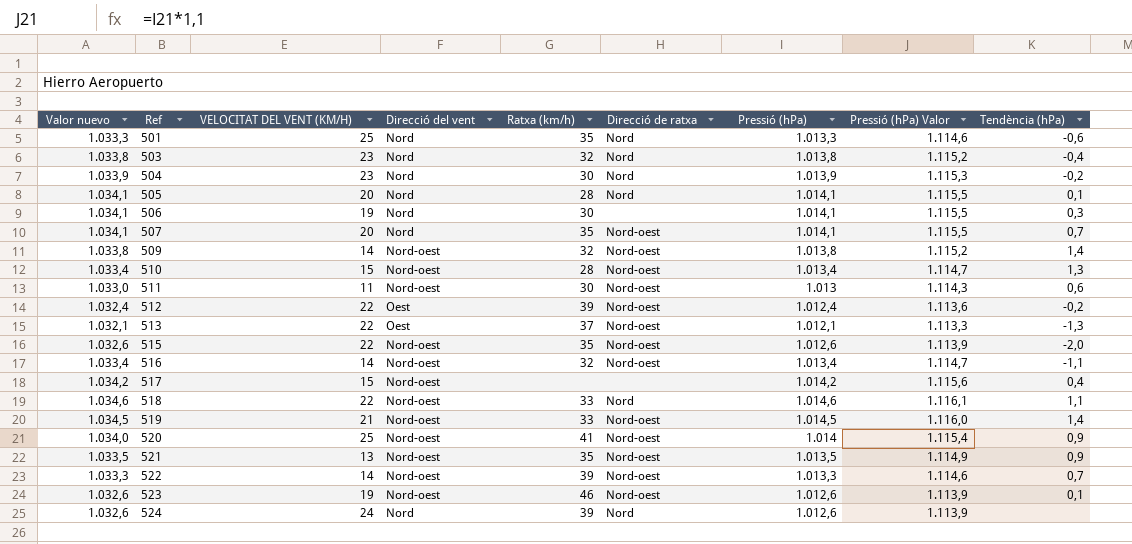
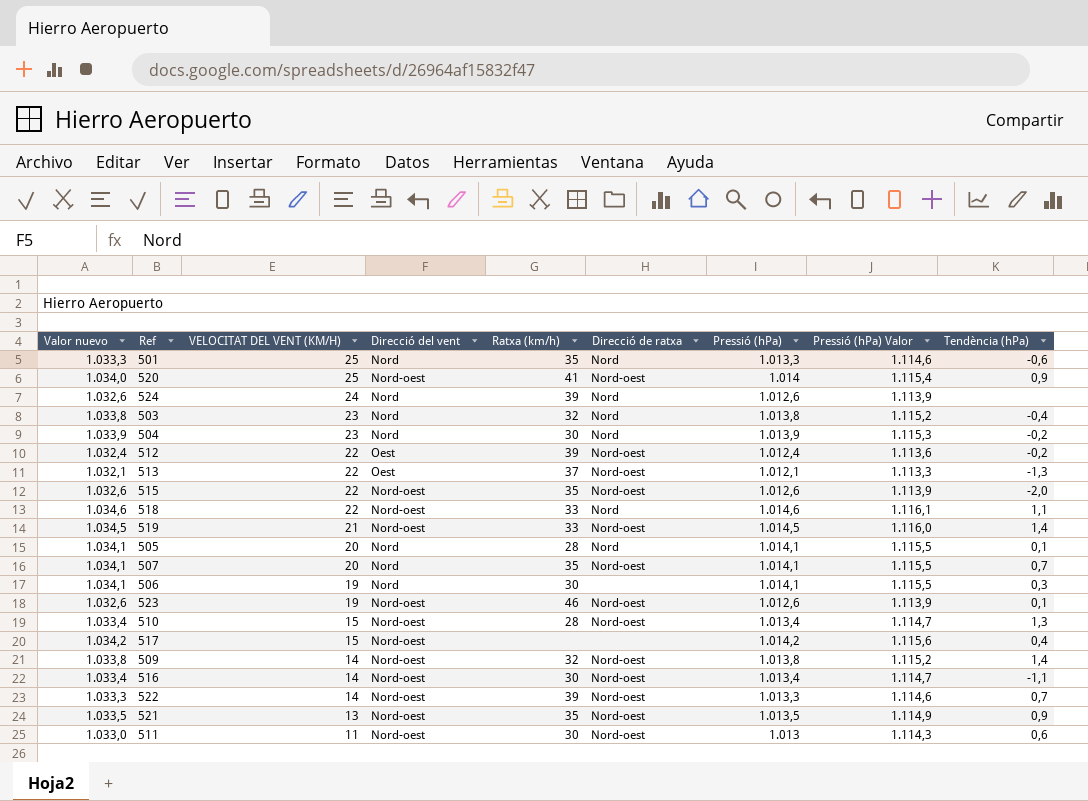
row order: Ref ascending -> VELOCITAT DEL VENT (KM/H) descending
516 | Ratxa (km/h): 32 -> 30

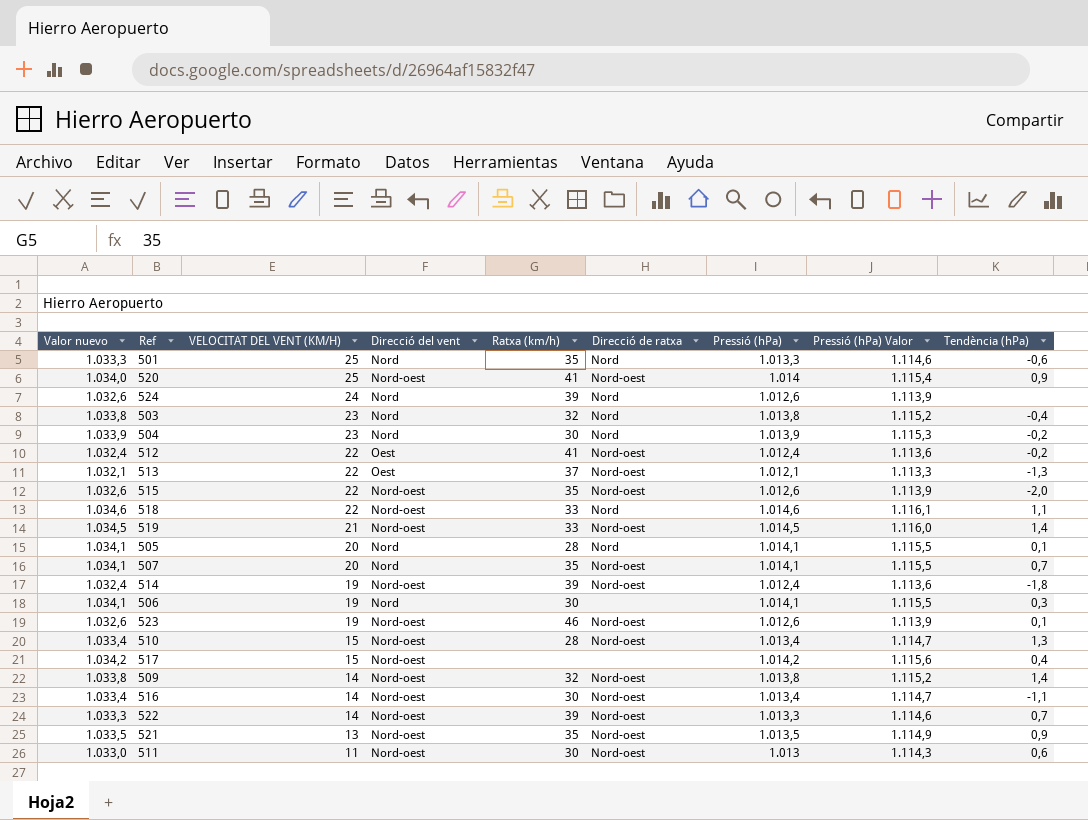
512 | Ratxa (km/h): 39 -> 41
row 514: none -> 1.032,4 | 19 | Nord-oest | 39 | Nord-oest | 1.012,4 | 1.113,6 | -1,8

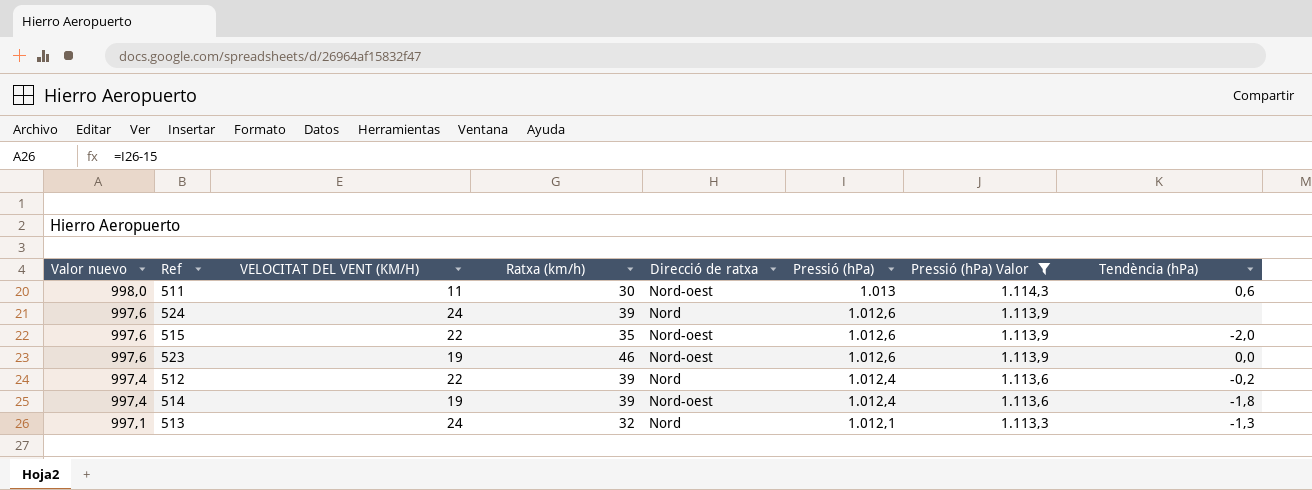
filter: none -> Pressió (hPa) Valor <= 1.114,3
row order: VELOCITAT DEL VENT (KM/H) descending -> Valor nuevo descending
column Direcció del vent | position: 4 -> none
column Valor nuevo | formula: [Pressió (hPa)] + 20 -> [Pressió (hPa)] - 15
523 | Tendència (hPa): 0,1 -> 0,0
512 | Ratxa (km/h): 41 -> 39
512 | Direcció de ratxa: Nord-oest -> Nord
513 | VELOCITAT DEL VENT (KM/H): 22 -> 24
513 | Ratxa (km/h): 37 -> 32
513 | Direcció de ratxa: Nord-oest -> Nord

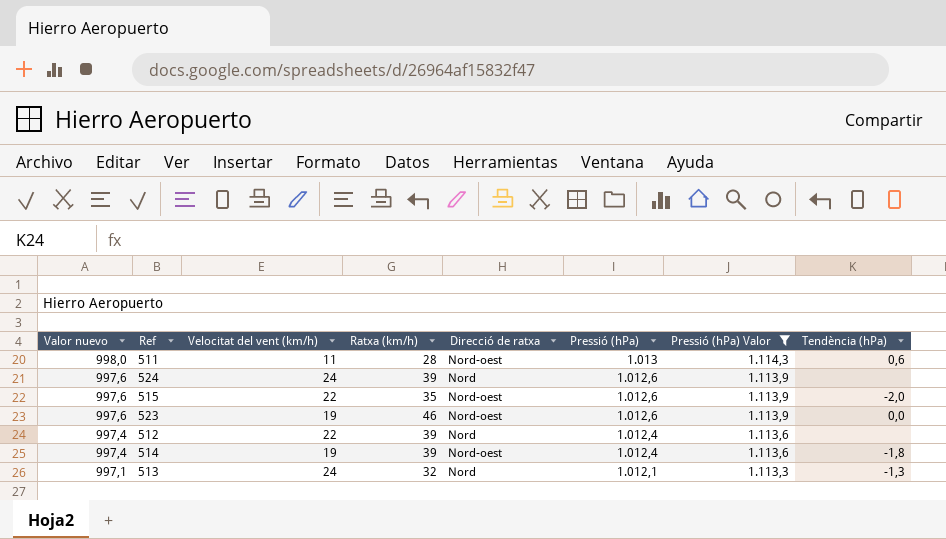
column name: VELOCITAT DEL VENT (KM/H) -> Velocitat del vent (km/h)
511 | Ratxa (km/h): 30 -> 28
512 | Tendència (hPa): -0,2 -> none

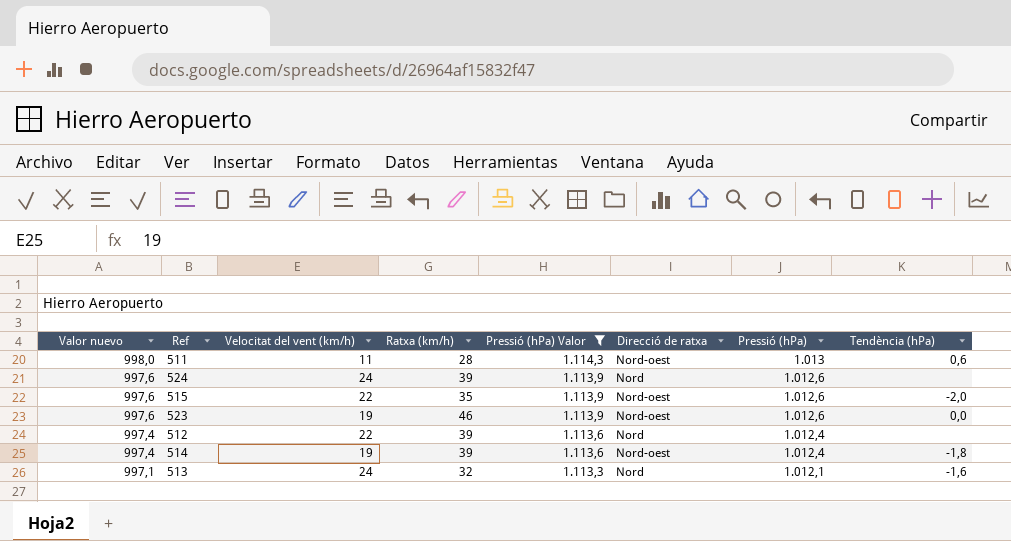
column Pressió (hPa) Valor | position: 7 -> 5
513 | Tendència (hPa): -1,3 -> -1,6

